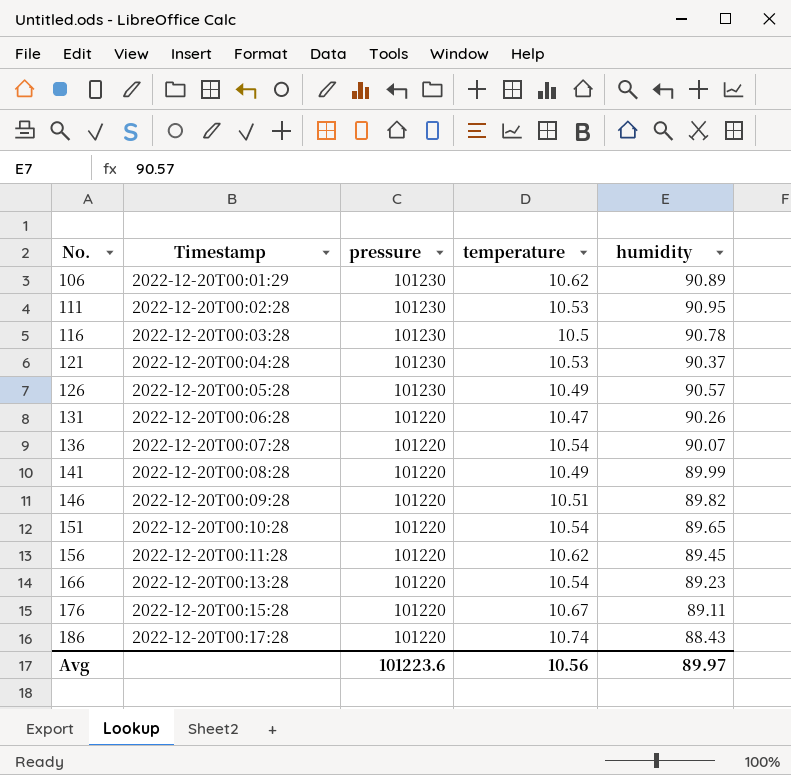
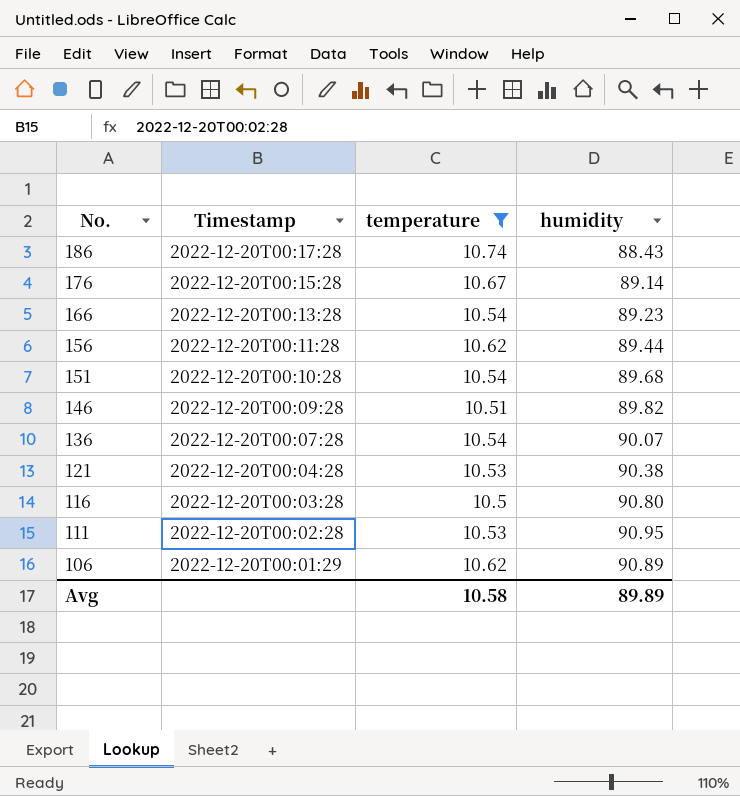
filter: none -> temperature >= 10.5
row order: No. ascending -> No. descending
column pressure | position: 3 -> none
176 | humidity: 89.11 -> 89.14
156 | humidity: 89.45 -> 89.44
151 | humidity: 89.65 -> 89.68
121 | humidity: 90.37 -> 90.38
116 | humidity: 90.78 -> 90.80
Avg | temperature: 10.56 -> 10.58
Avg | humidity: 89.97 -> 89.89

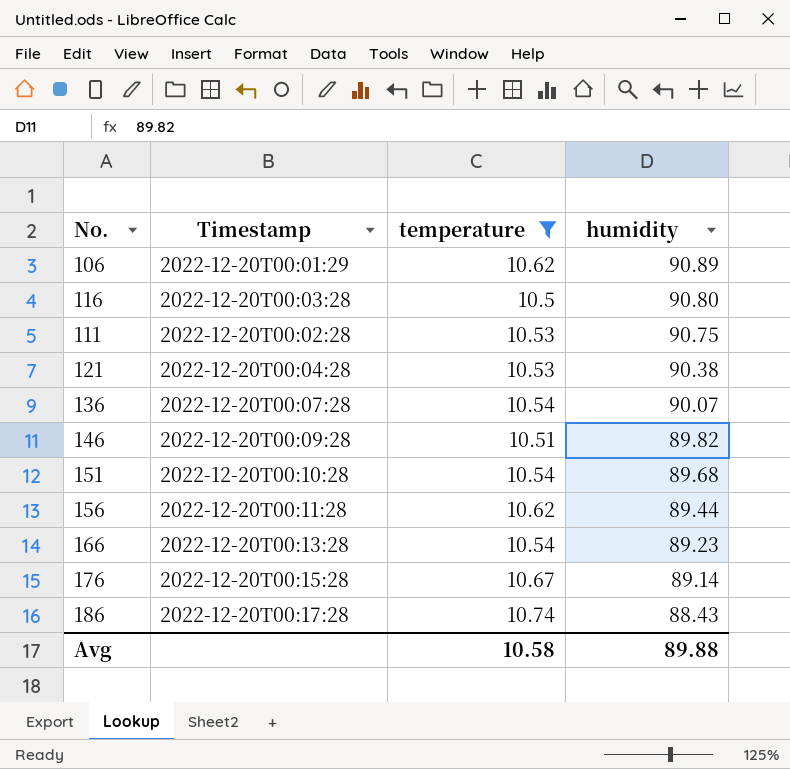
row order: No. descending -> humidity descending
111 | humidity: 90.95 -> 90.75
Avg | humidity: 89.89 -> 89.88

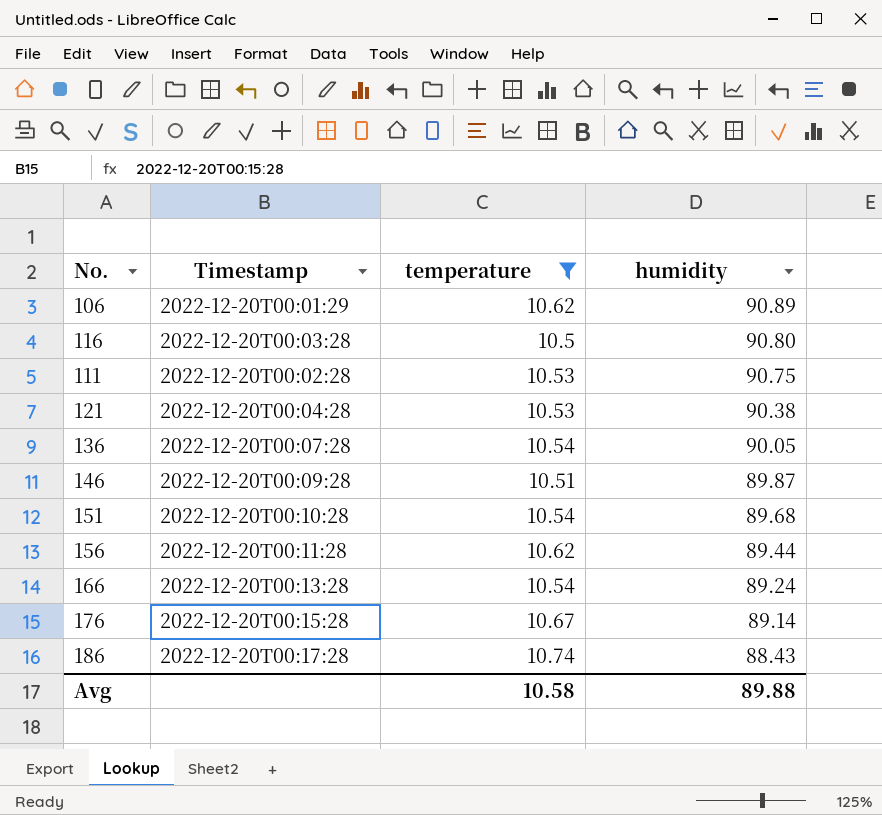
136 | humidity: 90.07 -> 90.05
146 | humidity: 89.82 -> 89.87
166 | humidity: 89.23 -> 89.24

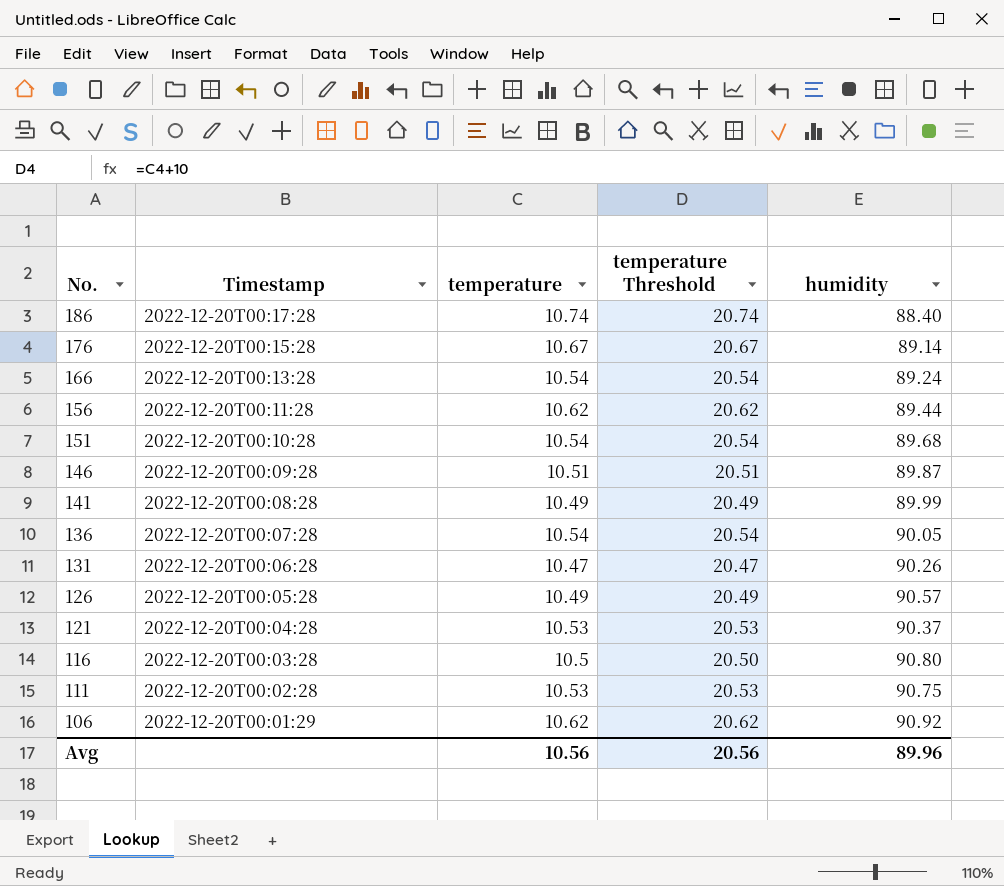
filter: temperature >= 10.5 -> none
row order: humidity descending -> No. descending
column temperature Threshold | formula: none -> [temperature] + 10
186 | humidity: 88.43 -> 88.40
121 | humidity: 90.38 -> 90.37
106 | humidity: 90.89 -> 90.92
Avg | temperature: 10.58 -> 10.56
Avg | humidity: 89.88 -> 89.96

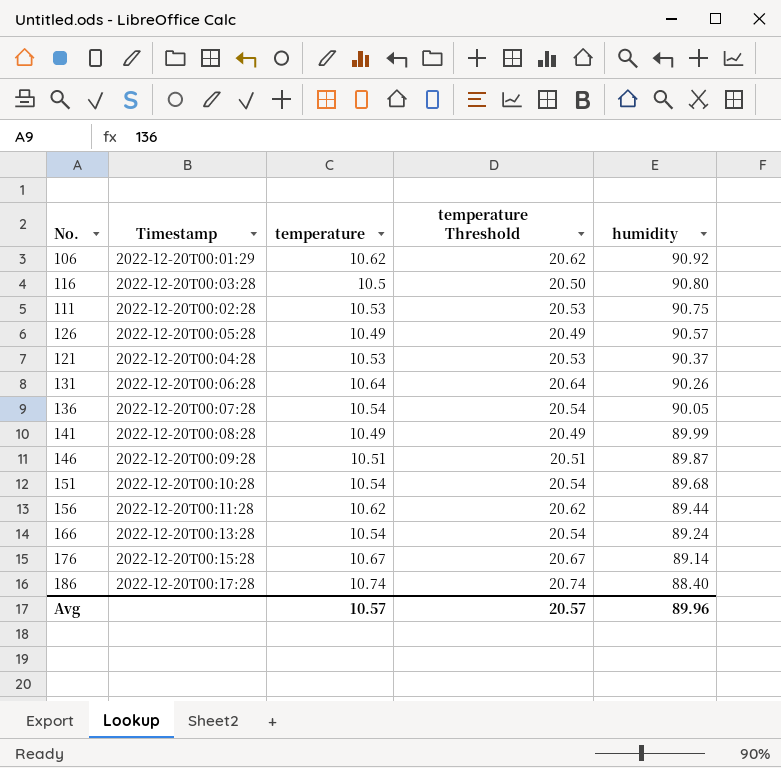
row order: No. descending -> humidity descending
131 | temperature: 10.47 -> 10.64
131 | temperature Threshold: 20.47 -> 20.64
Avg | temperature: 10.56 -> 10.57
Avg | temperature Threshold: 20.56 -> 20.57

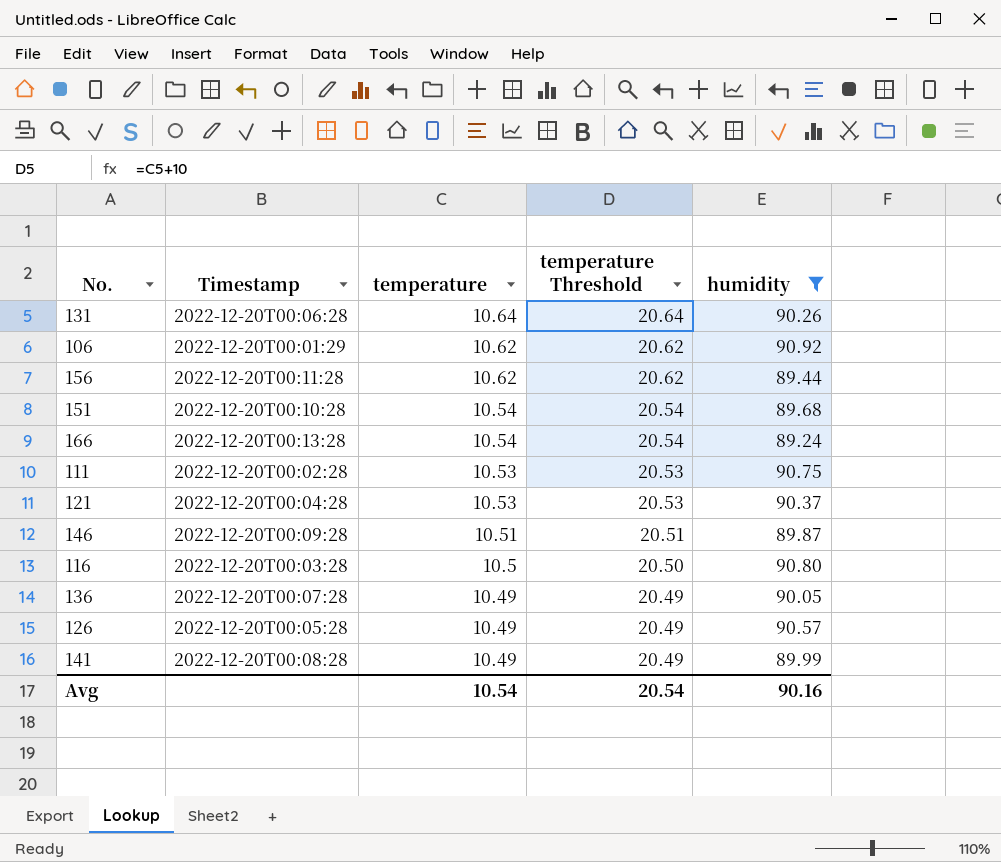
filter: none -> humidity >= 89.24
row order: humidity descending -> temperature descending
136 | temperature: 10.54 -> 10.49
136 | temperature Threshold: 20.54 -> 20.49
Avg | temperature: 10.57 -> 10.54
Avg | temperature Threshold: 20.57 -> 20.54
Avg | humidity: 89.96 -> 90.16

